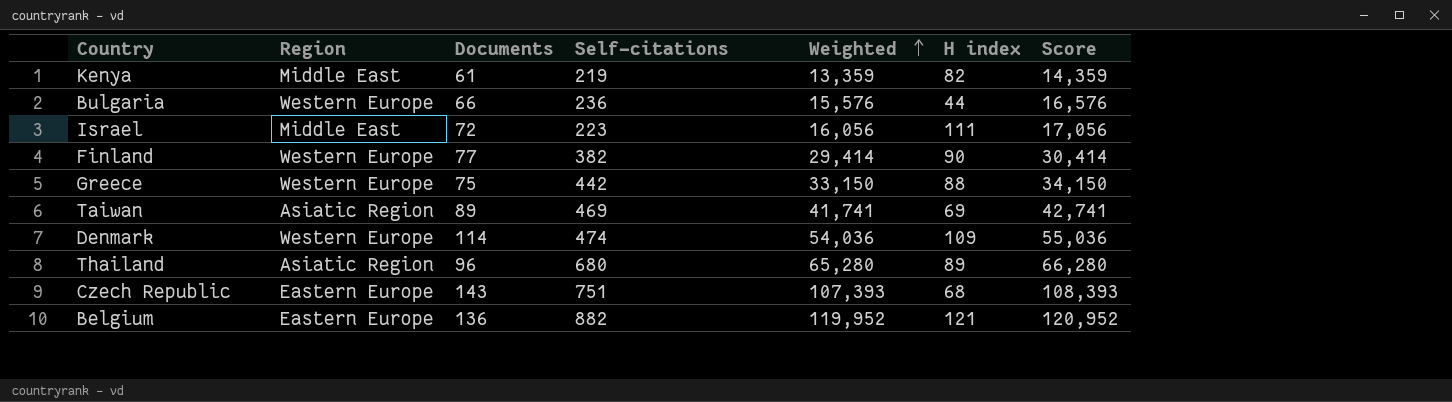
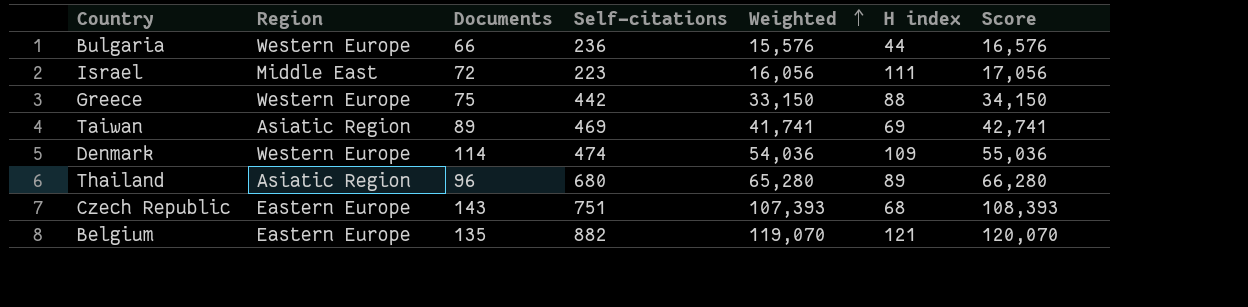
row Kenya: Middle East | 61 | 219 | 13,359 | 82 | 14,359 -> none
row Finland: Western Europe | 77 | 382 | 29,414 | 90 | 30,414 -> none
Belgium | Documents: 136 -> 135
Belgium | Weighted: 119,952 -> 119,070
Belgium | Score: 120,952 -> 120,070

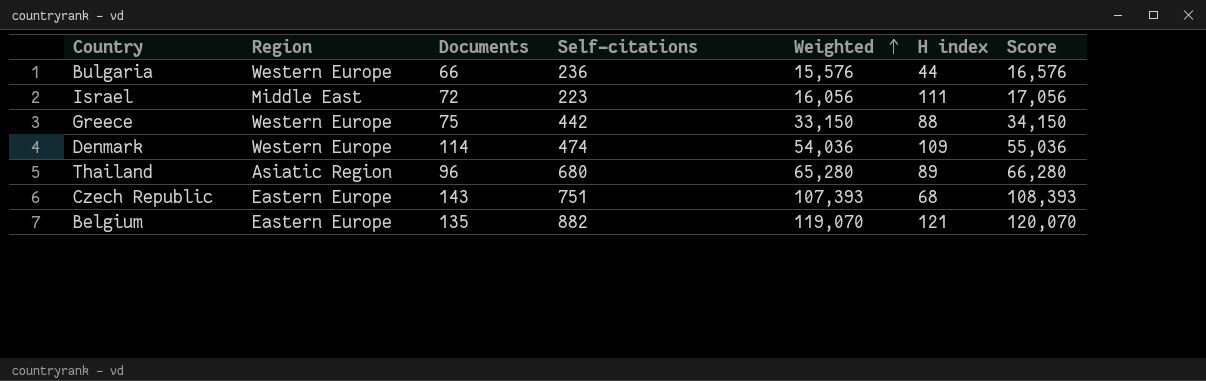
row Taiwan: Asiatic Region | 89 | 469 | 41,741 | 69 | 42,741 -> none

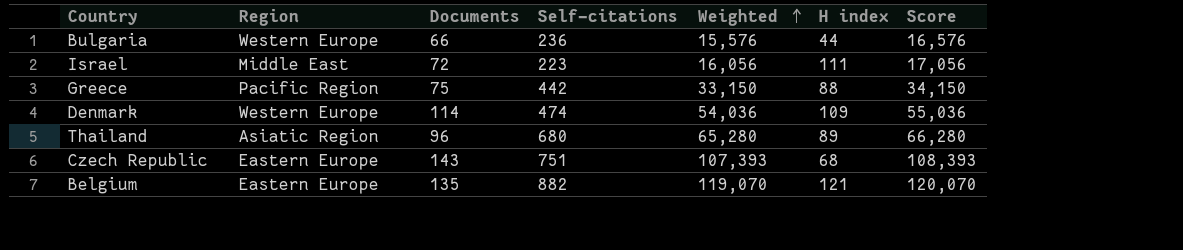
Greece | Region: Western Europe -> Pacific Region

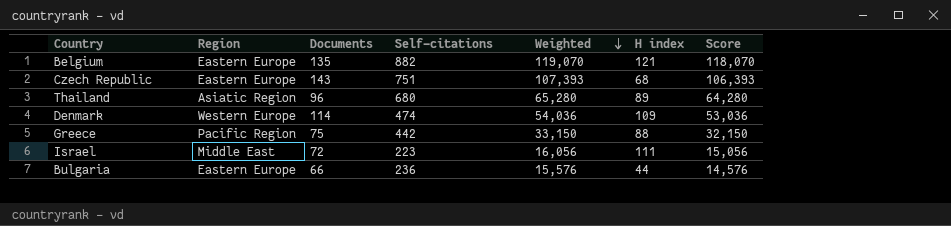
row order: Weighted ascending -> Weighted descending
column Score | formula: [Weighted] + 1000 -> [Weighted] - 1000
Bulgaria | Region: Western Europe -> Eastern Europe

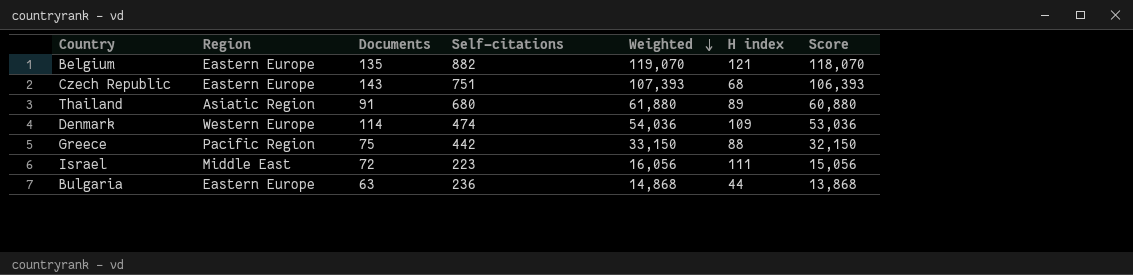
Thailand | Documents: 96 -> 91
Thailand | Weighted: 65,280 -> 61,880
Thailand | Score: 64,280 -> 60,880
Bulgaria | Documents: 66 -> 63
Bulgaria | Weighted: 15,576 -> 14,868
Bulgaria | Score: 14,576 -> 13,868

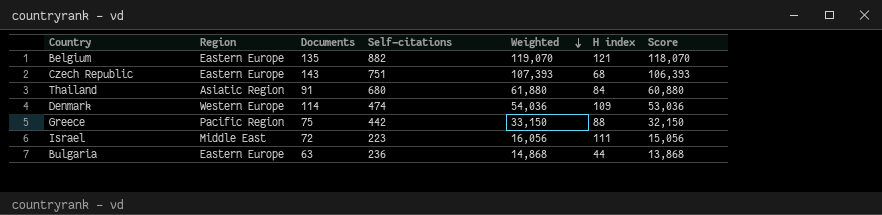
Thailand | H index: 89 -> 84

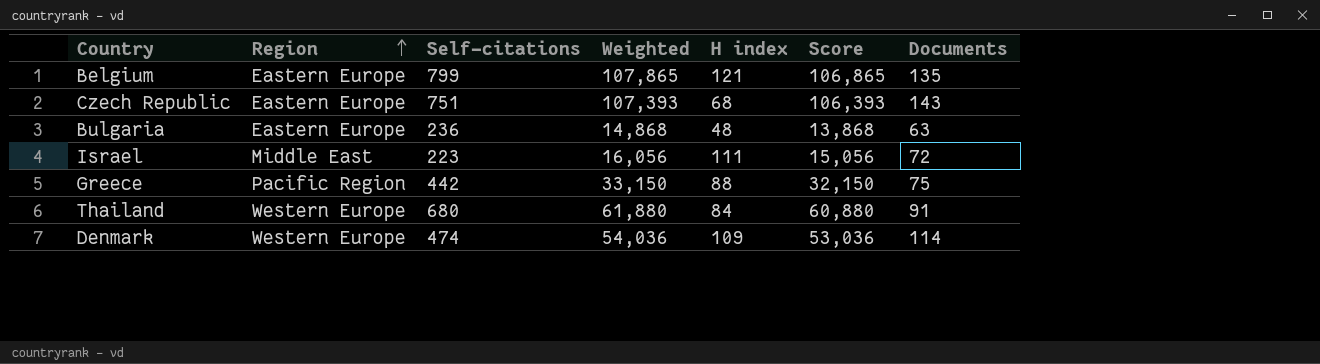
row order: Weighted descending -> Region ascending
column Documents | position: 3 -> 7
Belgium | Self-citations: 882 -> 799
Belgium | Weighted: 119,070 -> 107,865
Belgium | Score: 118,070 -> 106,865
Bulgaria | H index: 44 -> 48
Thailand | Region: Asiatic Region -> Western Europe

